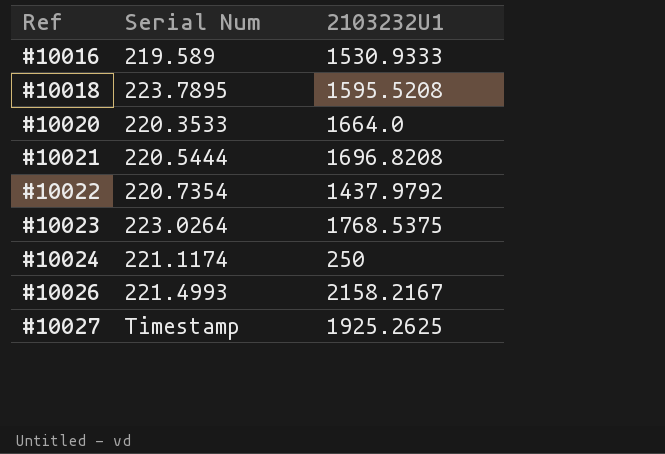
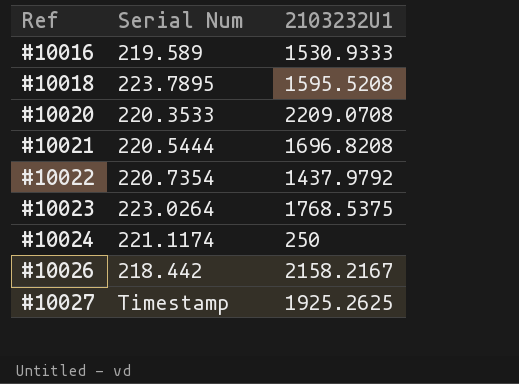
#10020 | 2103232U1: 1664.0 -> 2209.0708
#10026 | Serial Num: 221.4993 -> 218.442

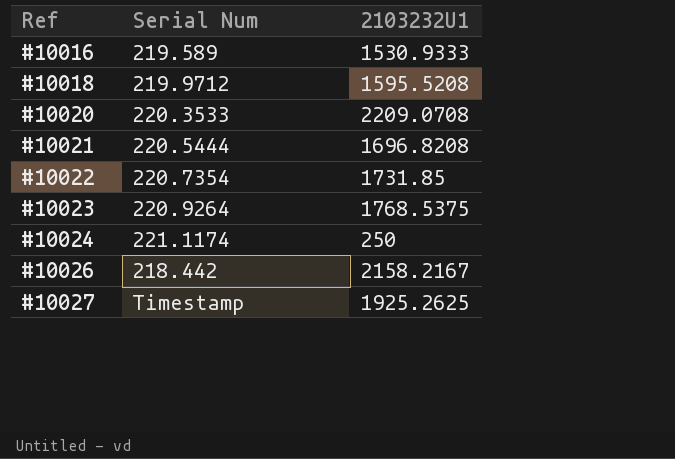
#10018 | Serial Num: 223.7895 -> 219.9712
#10022 | 2103232U1: 1437.9792 -> 1731.85
#10023 | Serial Num: 223.0264 -> 220.9264

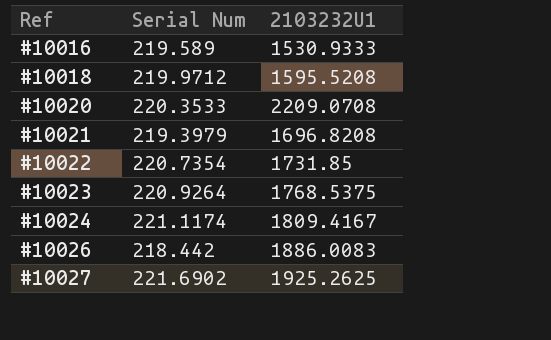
#10021 | Serial Num: 220.5444 -> 219.3979
#10024 | 2103232U1: 250 -> 1809.4167
#10026 | 2103232U1: 2158.2167 -> 1886.0083
#10027 | Serial Num: Timestamp -> 221.6902

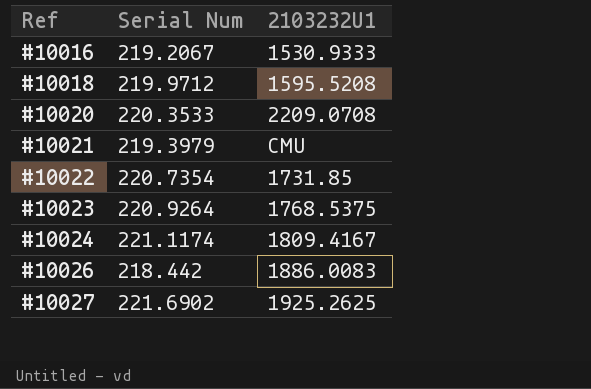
#10016 | Serial Num: 219.589 -> 219.2067
#10021 | 2103232U1: 1696.8208 -> CMU

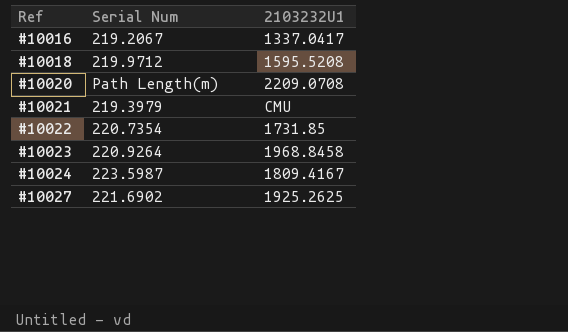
row #10026: 218.442 | 1886.0083 -> none
#10016 | 2103232U1: 1530.9333 -> 1337.0417
#10020 | Serial Num: 220.3533 -> Path Length(m)
#10023 | 2103232U1: 1768.5375 -> 1968.8458
#10024 | Serial Num: 221.1174 -> 223.5987

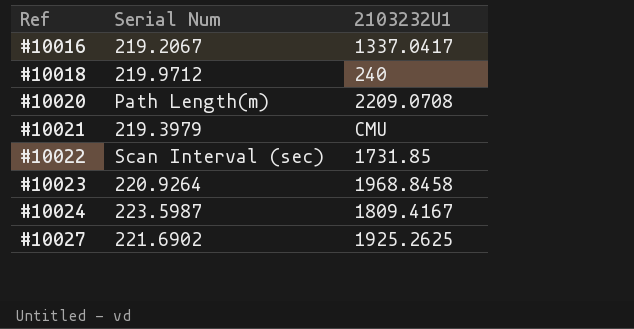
#10018 | 2103232U1: 1595.5208 -> 240
#10022 | Serial Num: 220.7354 -> Scan Interval (sec)

